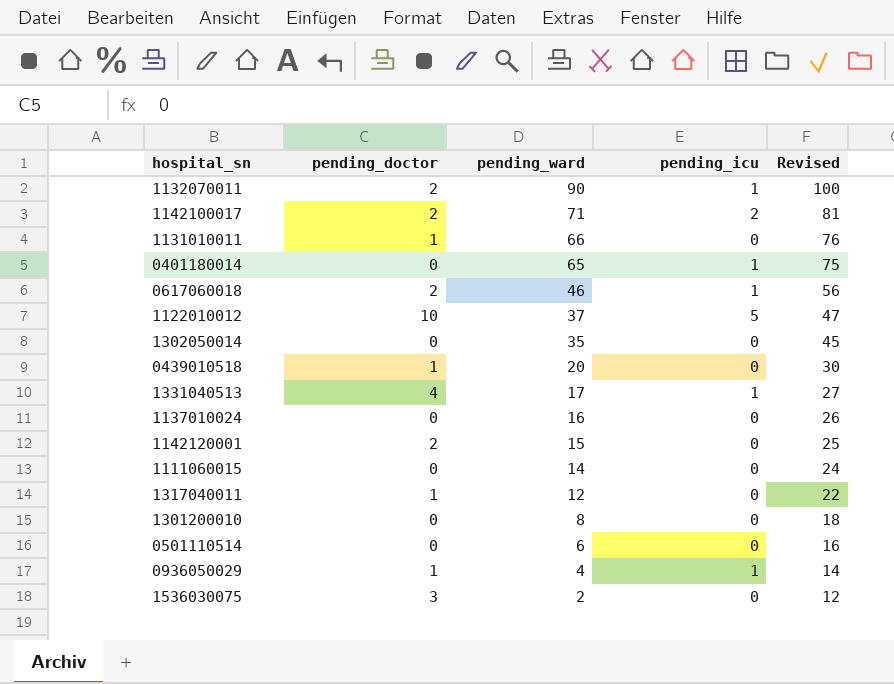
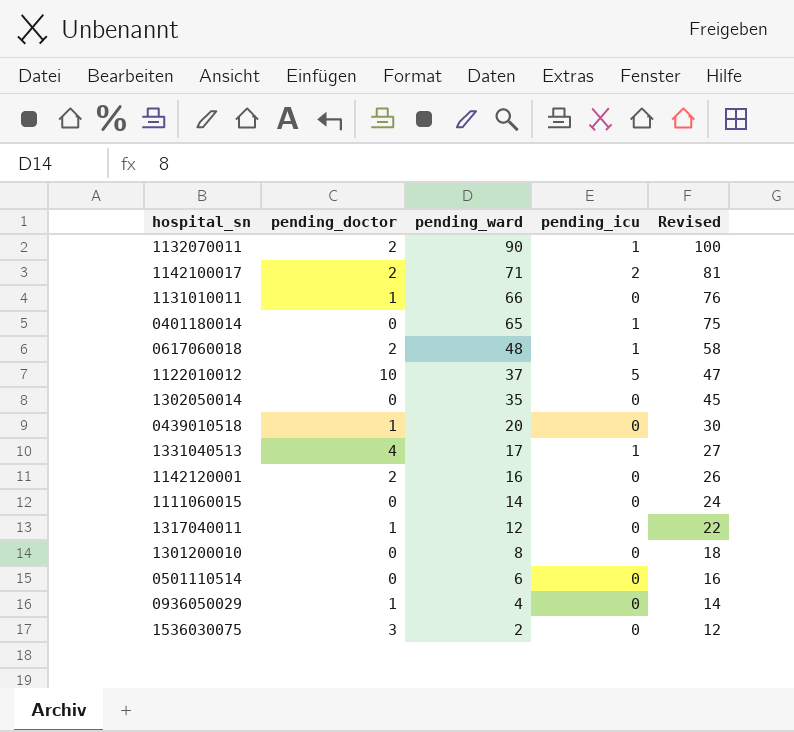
row 1137010024: 0 | 16 | 0 | 26 -> none
0617060018 | pending_ward: 46 -> 48
0617060018 | Revised: 56 -> 58
1142120001 | pending_ward: 15 -> 16
1142120001 | Revised: 25 -> 26
0936050029 | pending_icu: 1 -> 0

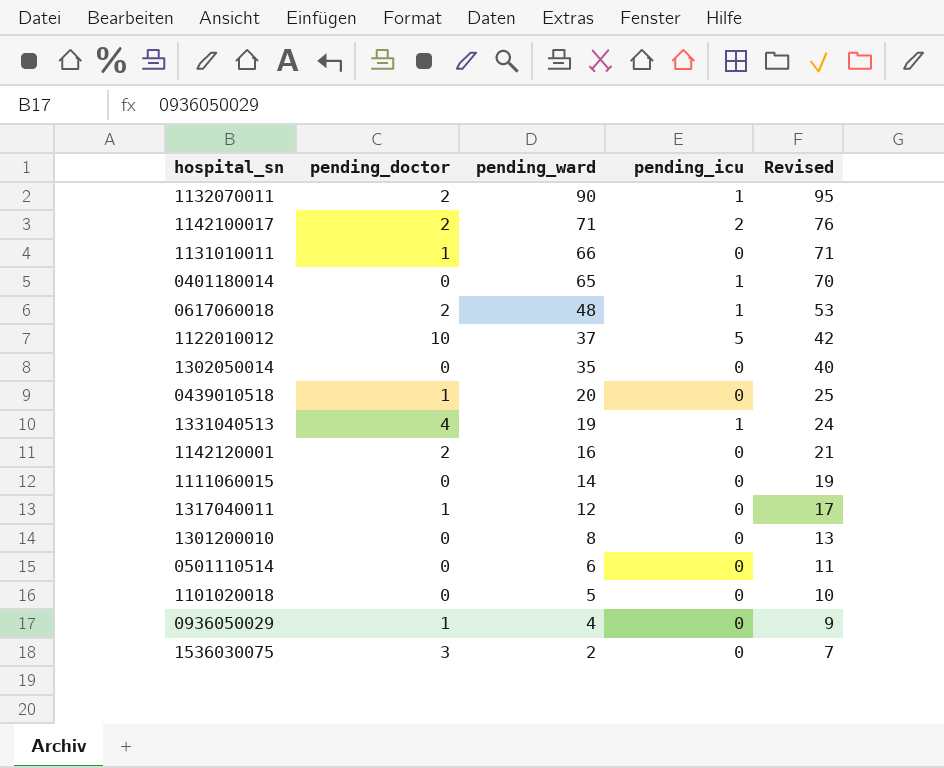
column Revised | formula: [pending_ward] + 10 -> [pending_ward] + 5
1331040513 | pending_ward: 17 -> 19
row 1101020018: none -> 0 | 5 | 0 | 10

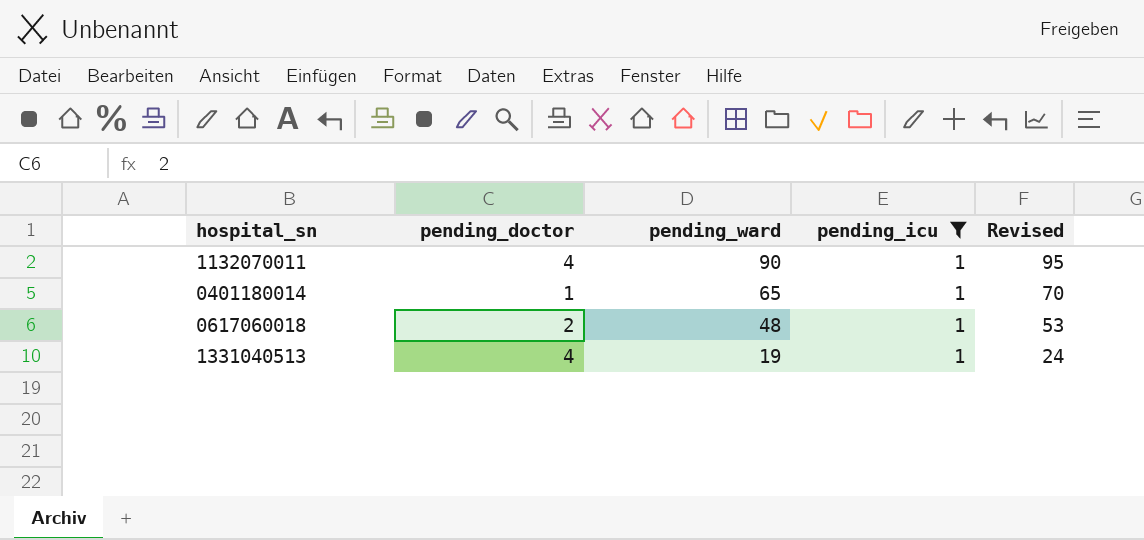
filter: none -> pending_icu = 1
1132070011 | pending_doctor: 2 -> 4
0401180014 | pending_doctor: 0 -> 1

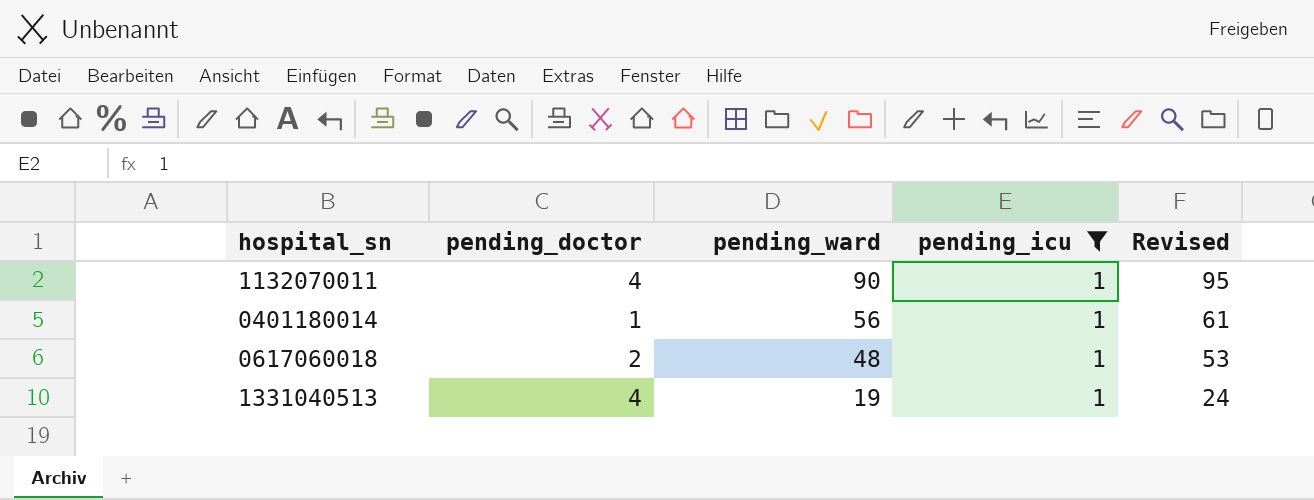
0401180014 | pending_ward: 65 -> 56
0401180014 | Revised: 70 -> 61

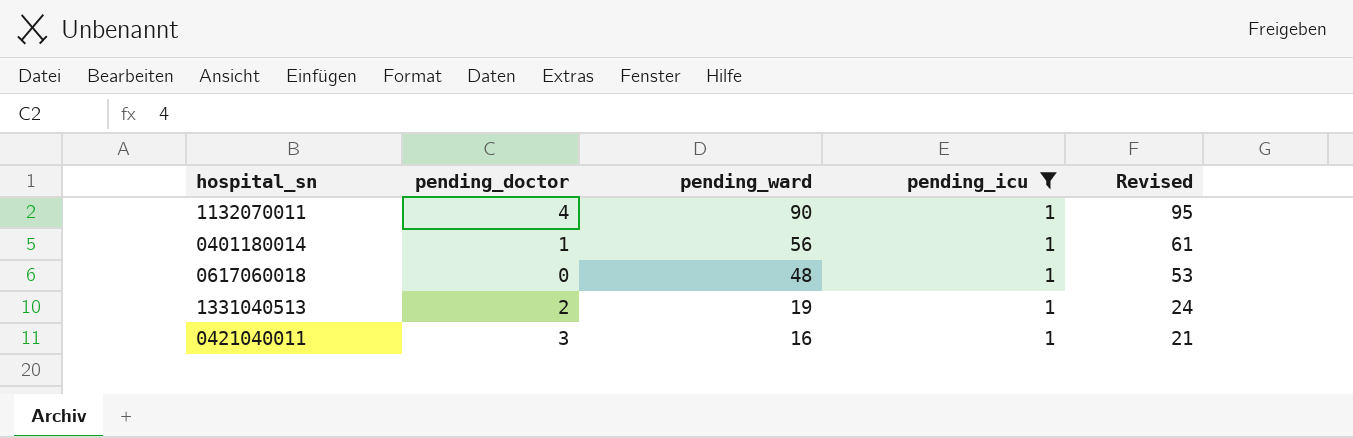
0617060018 | pending_doctor: 2 -> 0
1331040513 | pending_doctor: 4 -> 2
row 0421040011: none -> 3 | 16 | 1 | 21

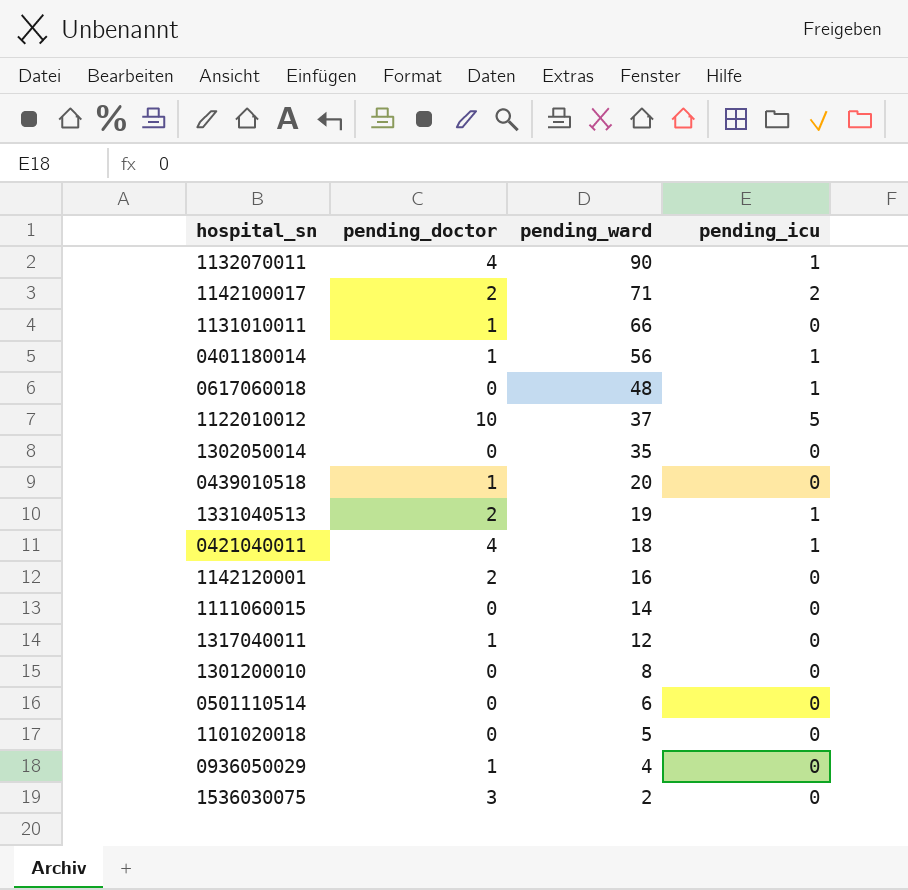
filter: pending_icu = 1 -> none
column Revised | formula: [pending_ward] + 5 -> none
0421040011 | pending_doctor: 3 -> 4
0421040011 | pending_ward: 16 -> 18

